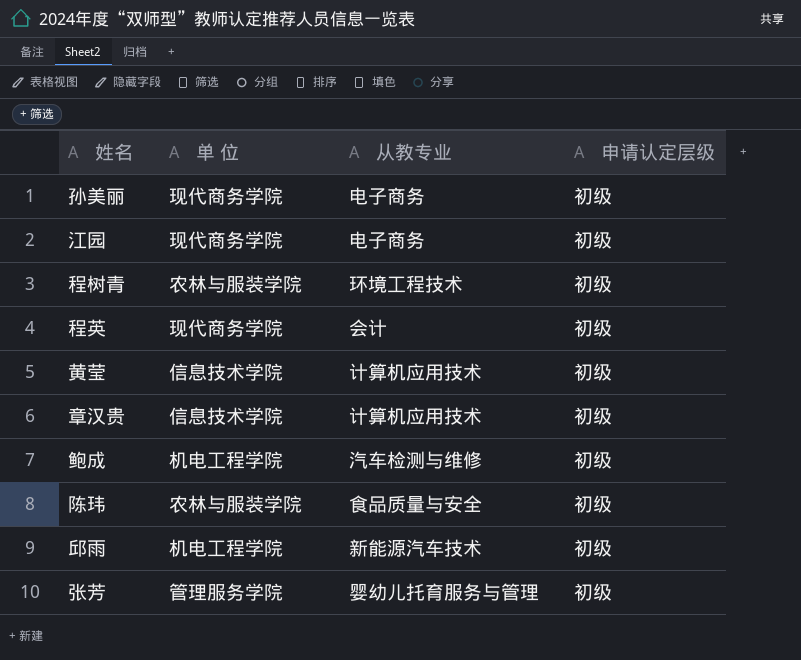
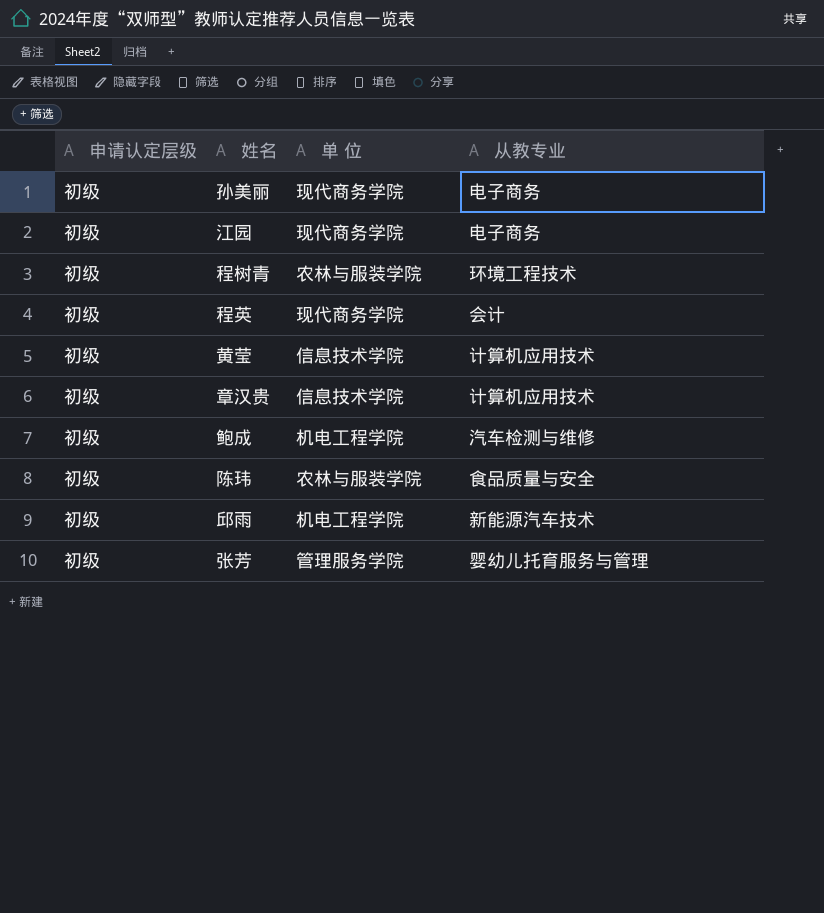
column 申请认定层级 | position: 4 -> 1

